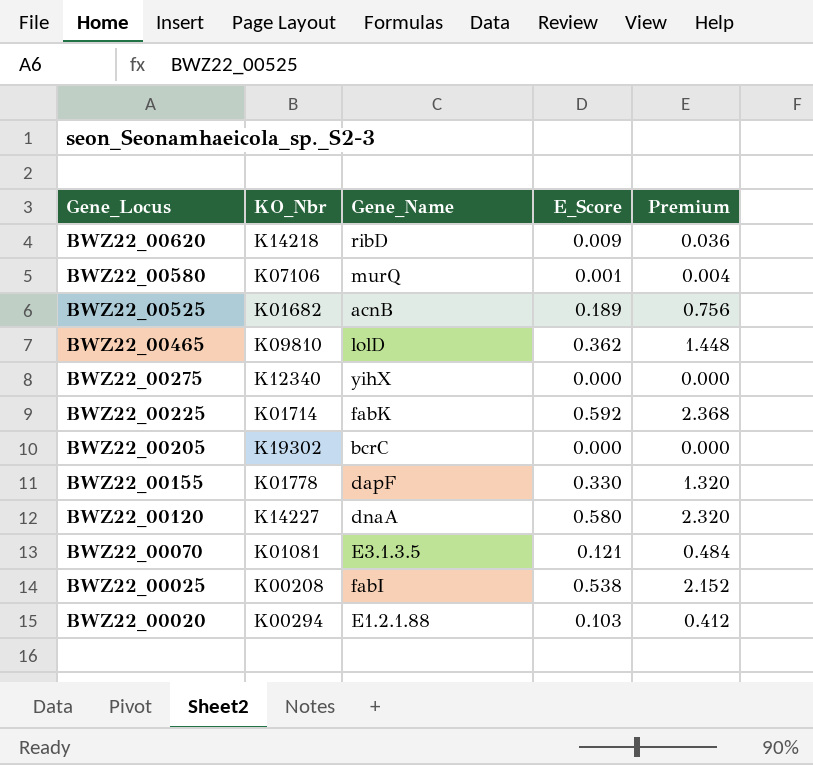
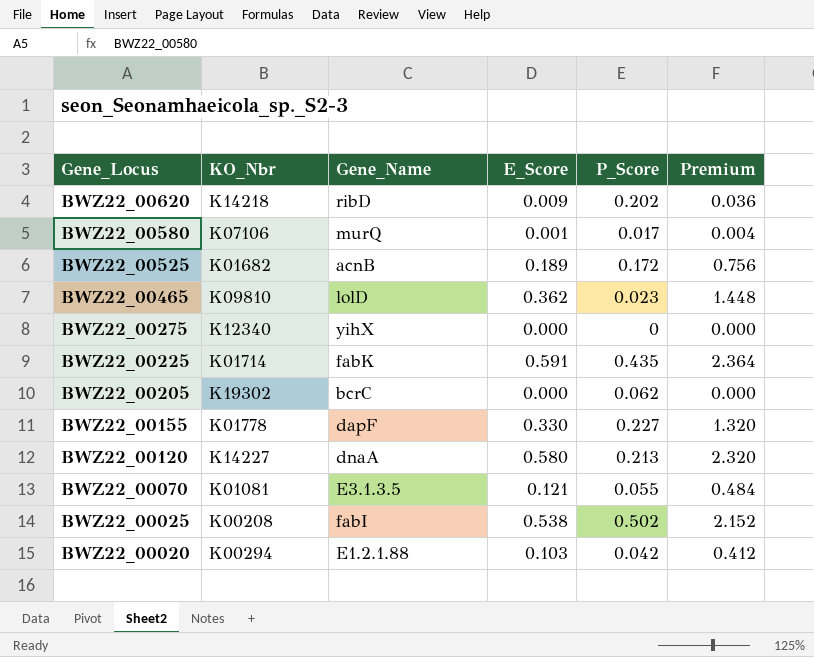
column P_Score | position: none -> 5
BWZ22_00225 | E_Score: 0.592 -> 0.591
BWZ22_00225 | Premium: 2.368 -> 2.364

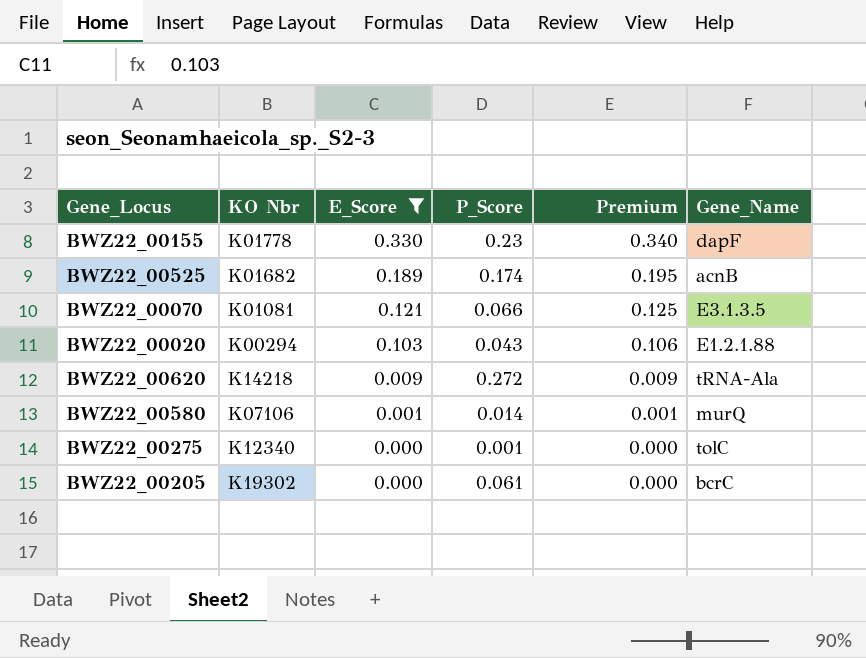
filter: none -> E_Score <= 0.330
row order: Gene_Locus descending -> E_Score descending
column name: KO_Nbr -> KO Nbr
column Premium | formula: [E_Score] * 4 -> [E_Score] * 1.03
column Gene_Name | position: 3 -> 6
BWZ22_00155 | P_Score: 0.227 -> 0.23
BWZ22_00525 | P_Score: 0.172 -> 0.174
BWZ22_00070 | P_Score: 0.055 -> 0.066
BWZ22_00020 | P_Score: 0.042 -> 0.043
BWZ22_00620 | P_Score: 0.202 -> 0.272
BWZ22_00620 | Gene_Name: ribD -> tRNA-Ala
BWZ22_00580 | P_Score: 0.017 -> 0.014
BWZ22_00275 | P_Score: 0 -> 0.001
BWZ22_00275 | Gene_Name: yihX -> tolC
BWZ22_00205 | P_Score: 0.062 -> 0.061

